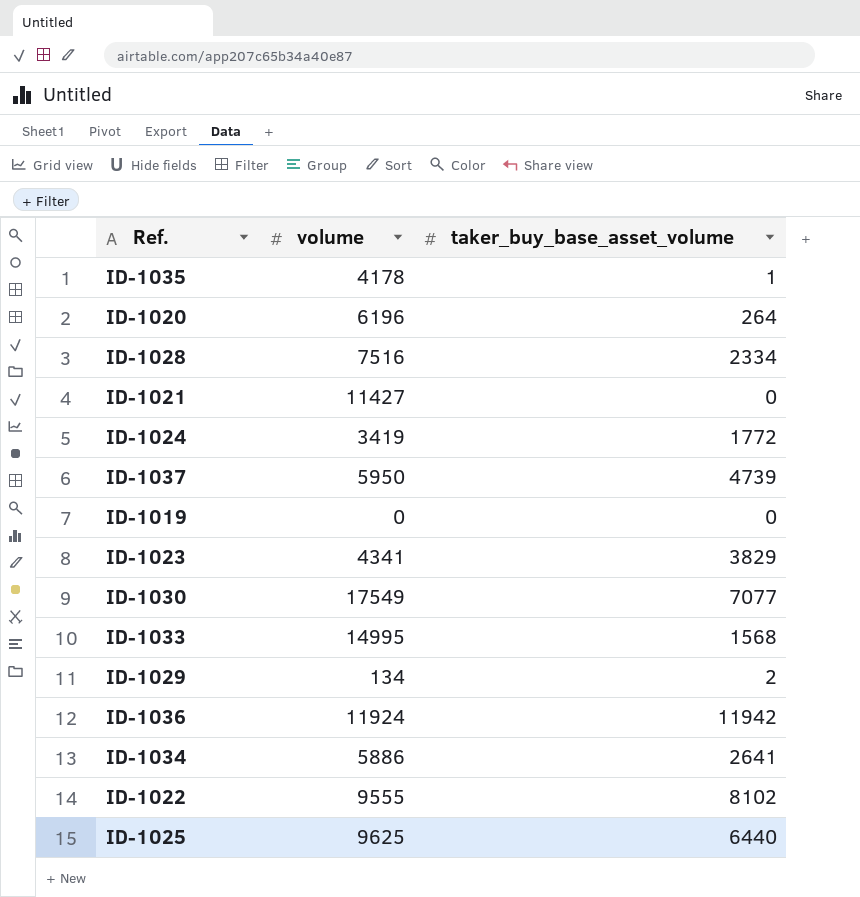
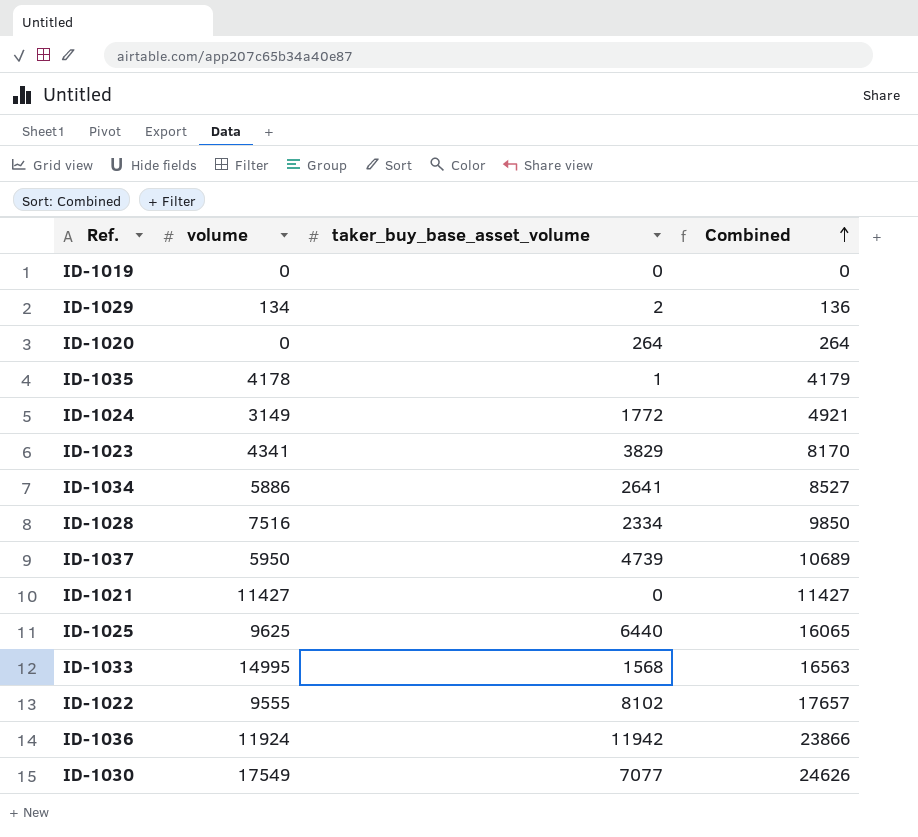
row order: none -> Combined ascending
column Combined | formula: none -> [volume] + [taker_buy_base_asset_volume]
ID-1020 | volume: 6196 -> 0
ID-1024 | volume: 3419 -> 3149

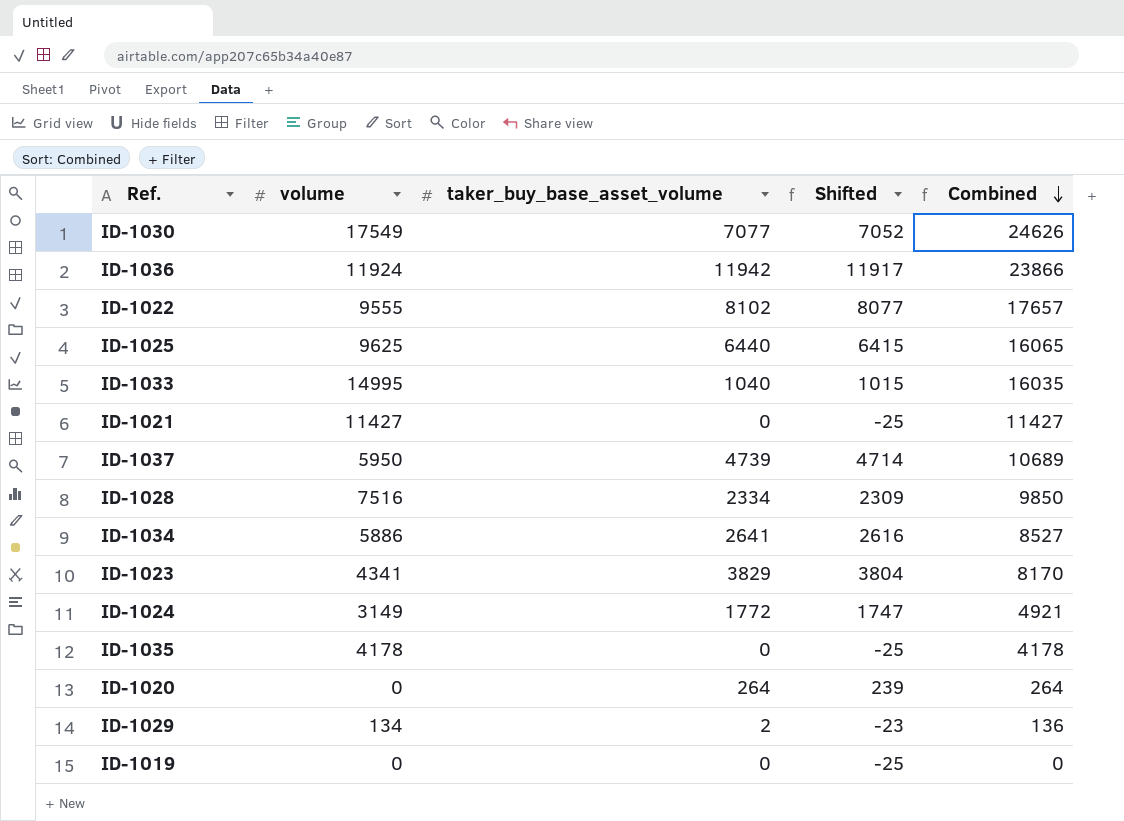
row order: Combined ascending -> Combined descending
column Shifted | formula: none -> [taker_buy_base_asset_volume] - 25
ID-1033 | taker_buy_base_asset_volume: 1568 -> 1040
ID-1033 | Combined: 16563 -> 16035
ID-1035 | taker_buy_base_asset_volume: 1 -> 0
ID-1035 | Combined: 4179 -> 4178

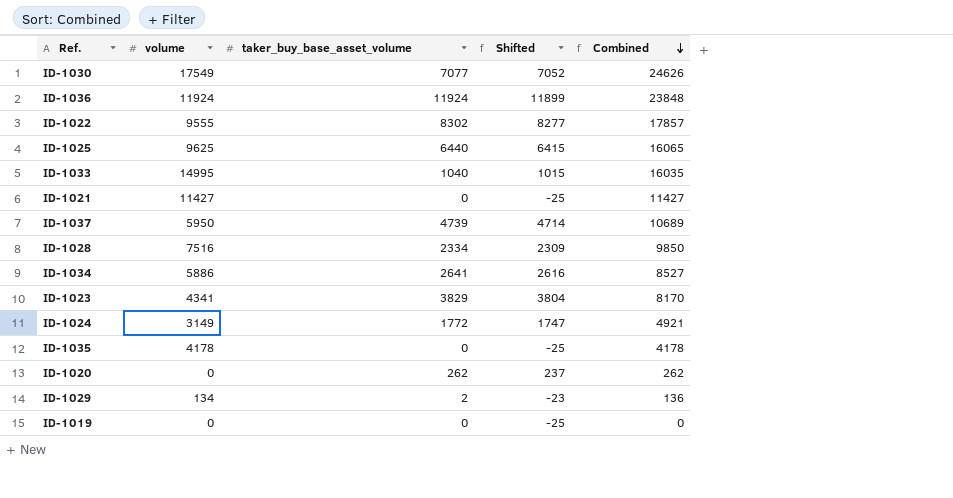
ID-1036 | taker_buy_base_asset_volume: 11942 -> 11924
ID-1036 | Shifted: 11917 -> 11899
ID-1036 | Combined: 23866 -> 23848
ID-1022 | taker_buy_base_asset_volume: 8102 -> 8302
ID-1022 | Shifted: 8077 -> 8277
ID-1022 | Combined: 17657 -> 17857
ID-1020 | taker_buy_base_asset_volume: 264 -> 262
ID-1020 | Shifted: 239 -> 237
ID-1020 | Combined: 264 -> 262

